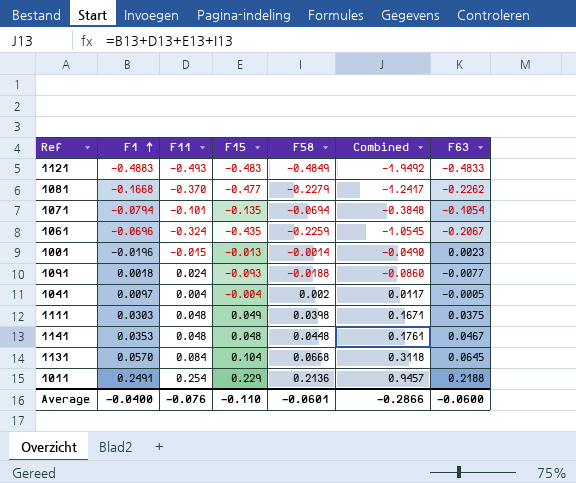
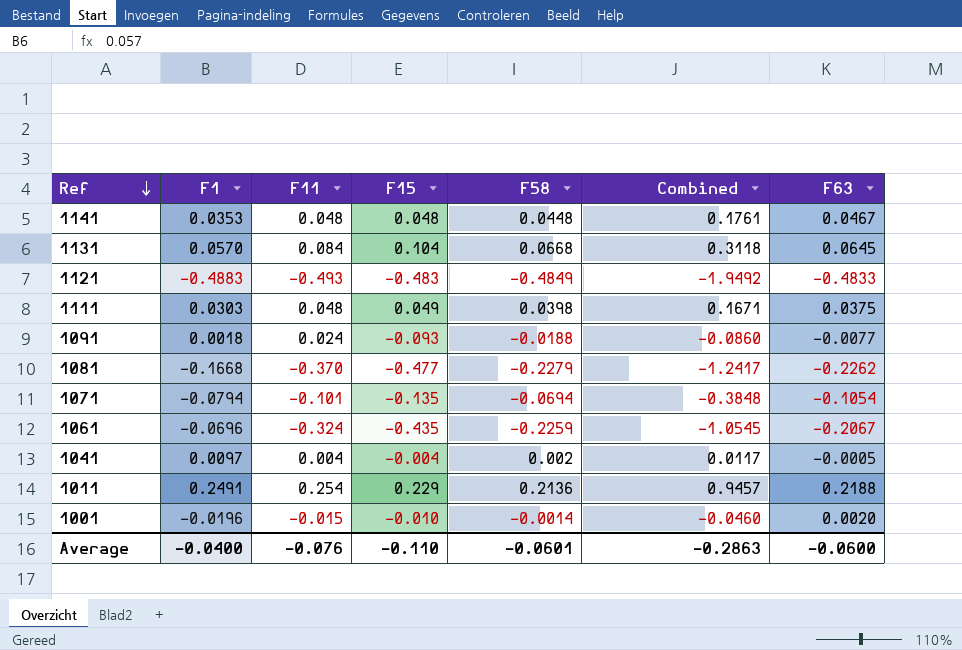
row order: F1 ascending -> Ref descending
1001 | F15: -0.013 -> -0.010
1001 | Combined: -0.0490 -> -0.0460
1001 | F63: 0.0023 -> 0.0020
Average | Combined: -0.2866 -> -0.2863

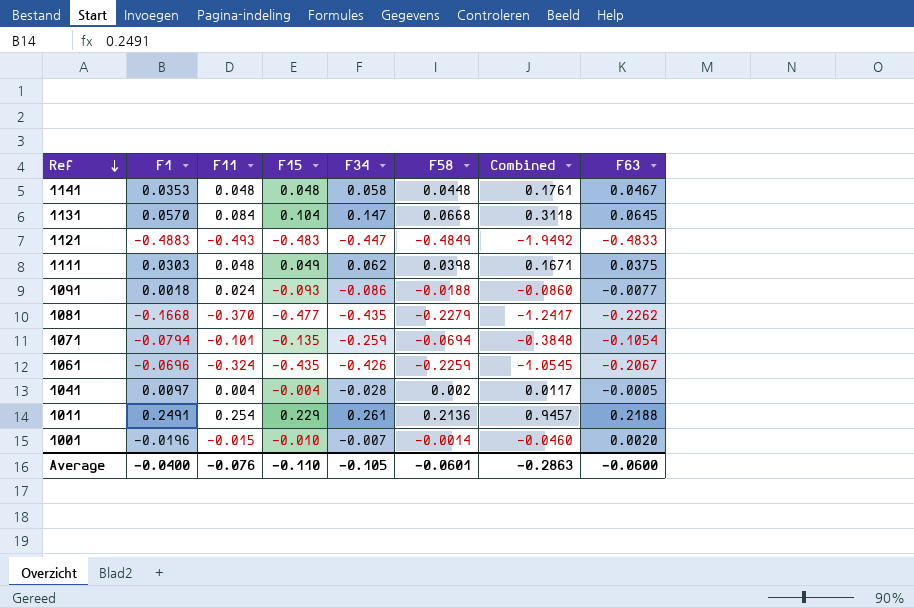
column F34 | position: none -> 5

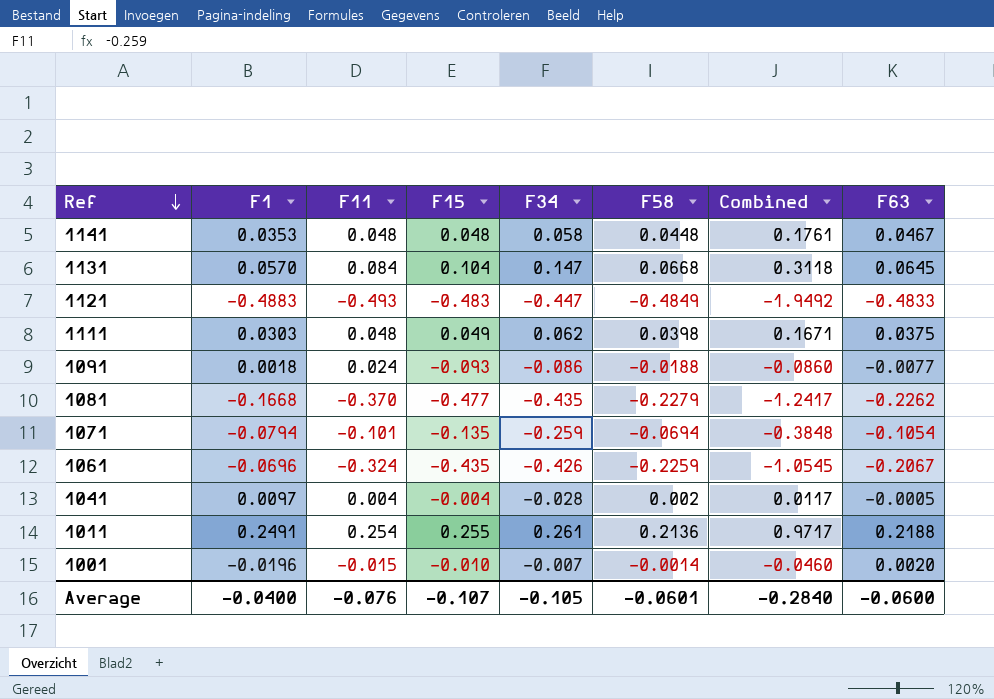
1011 | F15: 0.229 -> 0.255
1011 | Combined: 0.9457 -> 0.9717
Average | F15: -0.110 -> -0.107
Average | Combined: -0.2863 -> -0.2840

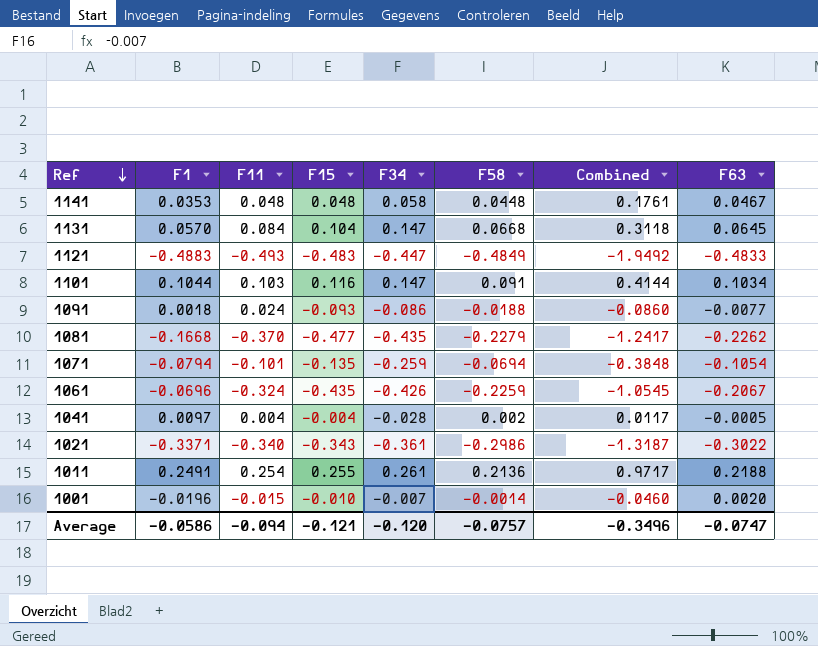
row 1111: 0.0303 | 0.048 | 0.049 | 0.062 | 0.0398 | 0.1671 | 0.0375 -> none
row 1101: none -> 0.1044 | 0.103 | 0.116 | 0.147 | 0.091 | 0.4144 | 0.1034
row 1021: none -> -0.3371 | -0.340 | -0.343 | -0.361 | -0.2986 | -1.3187 | -0.3022
Average | F1: -0.0400 -> -0.0586
Average | F11: -0.076 -> -0.094
Average | F15: -0.107 -> -0.121
Average | F34: -0.105 -> -0.120
Average | F58: -0.0601 -> -0.0757
Average | Combined: -0.2840 -> -0.3496
Average | F63: -0.0600 -> -0.0747

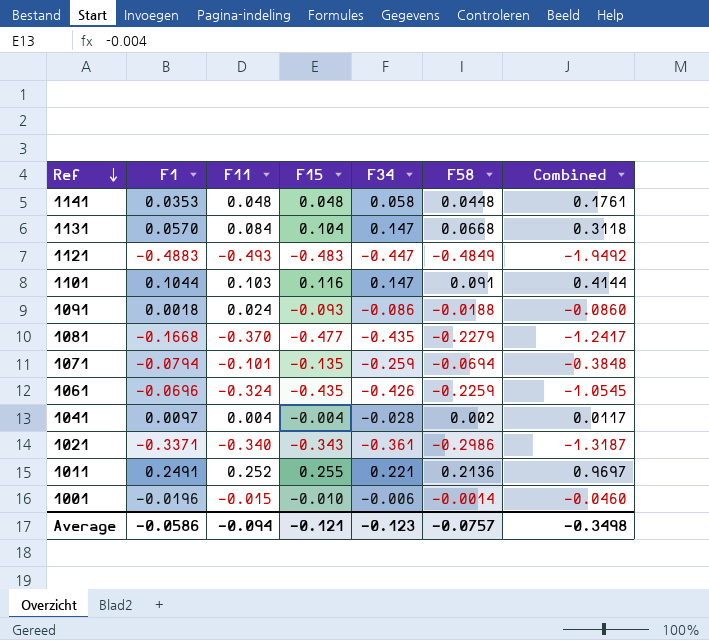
column F63 | position: 8 -> none
1011 | F11: 0.254 -> 0.252
1011 | F34: 0.261 -> 0.221
1011 | Combined: 0.9717 -> 0.9697
1001 | F34: -0.007 -> -0.006
Average | F34: -0.120 -> -0.123
Average | Combined: -0.3496 -> -0.3498

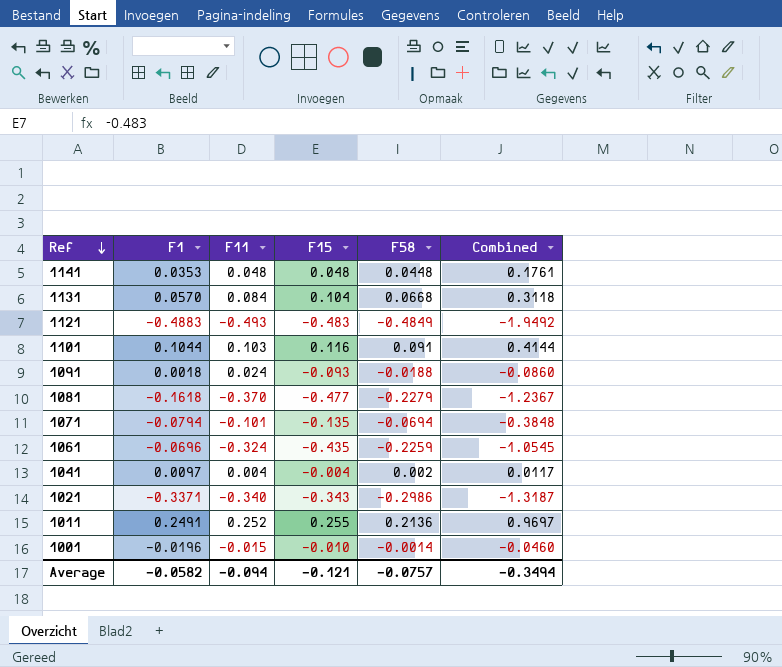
column F34 | position: 5 -> none
1081 | F1: -0.1668 -> -0.1618
1081 | Combined: -1.2417 -> -1.2367
Average | F1: -0.0586 -> -0.0582
Average | Combined: -0.3498 -> -0.3494

